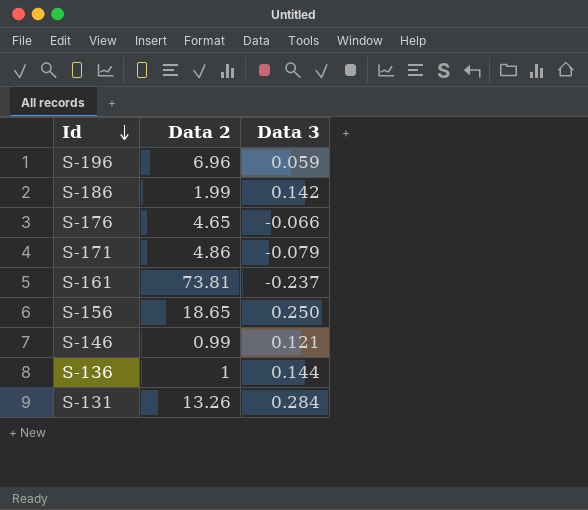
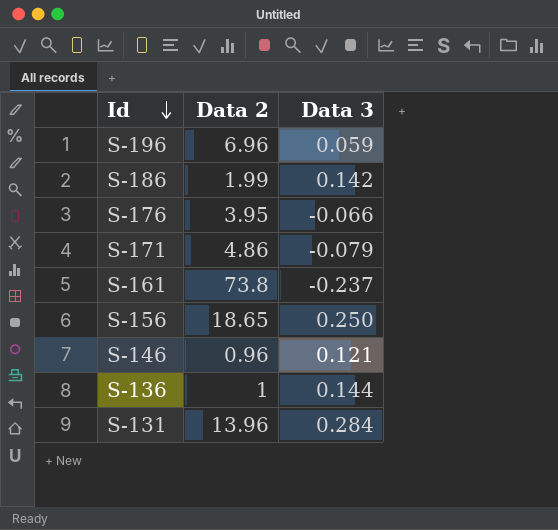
S-176 | Data 2: 4.65 -> 3.95
S-161 | Data 2: 73.81 -> 73.8
S-146 | Data 2: 0.99 -> 0.96
S-131 | Data 2: 13.26 -> 13.96

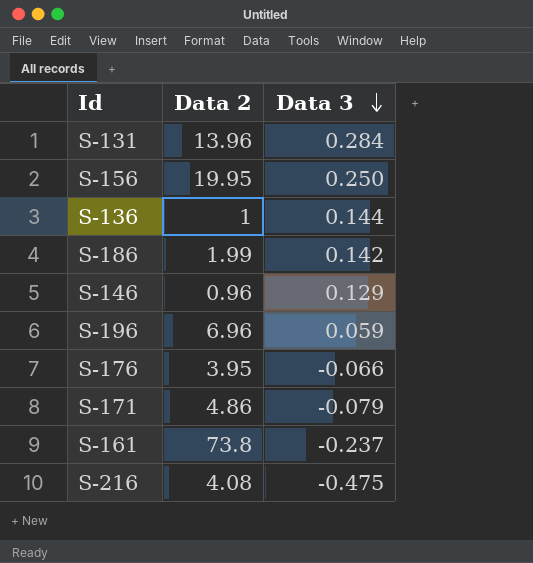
row order: Id descending -> Data 3 descending
S-156 | Data 2: 18.65 -> 19.95
S-146 | Data 3: 0.121 -> 0.129
row S-216: none -> 4.08 | -0.475

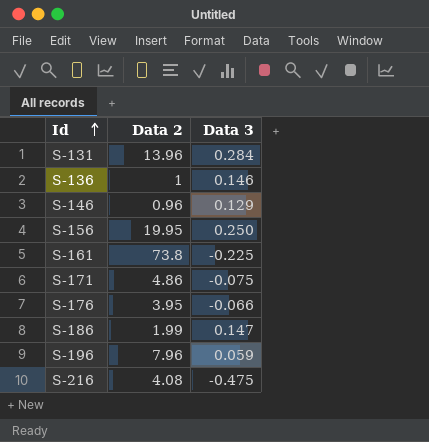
row order: Data 3 descending -> Id ascending
S-136 | Data 3: 0.144 -> 0.146
S-161 | Data 3: -0.237 -> -0.225
S-171 | Data 3: -0.079 -> -0.075
S-186 | Data 3: 0.142 -> 0.147
S-196 | Data 2: 6.96 -> 7.96

